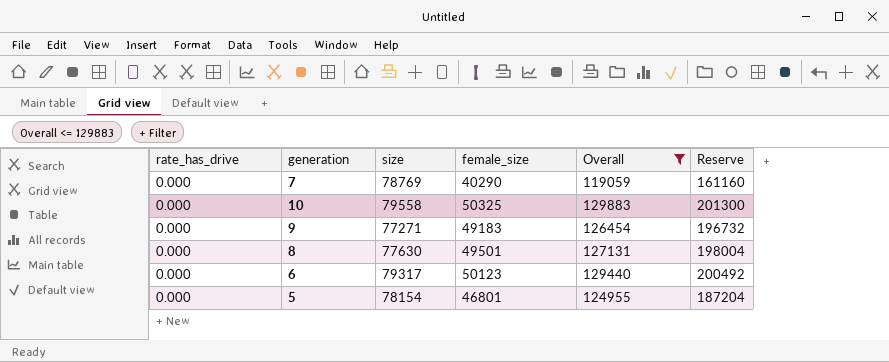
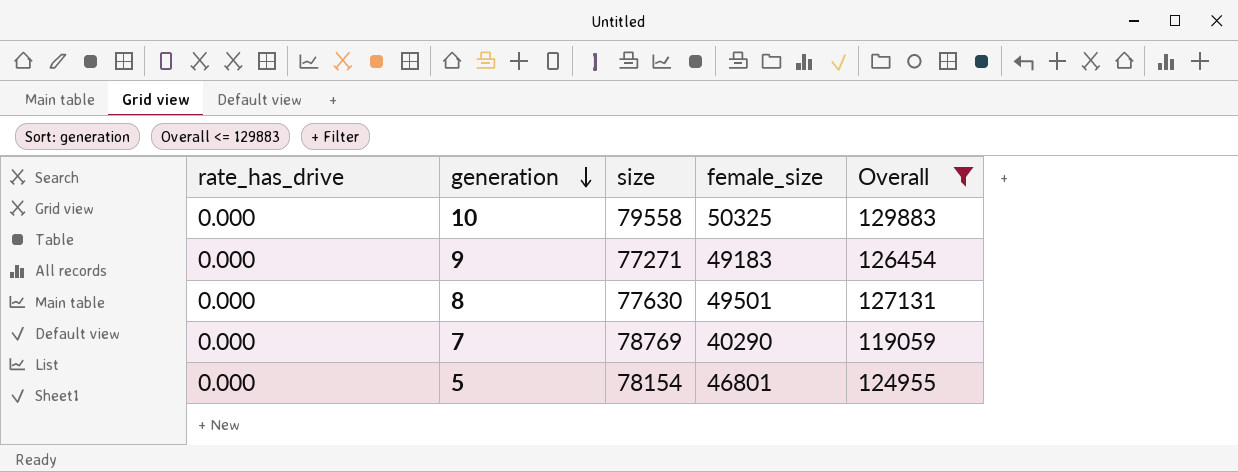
row order: none -> generation descending
column Reserve | formula: [female_size] * 4 -> none
row 6: 0.000 | 79317 | 50123 | 129440 | 200492 -> none

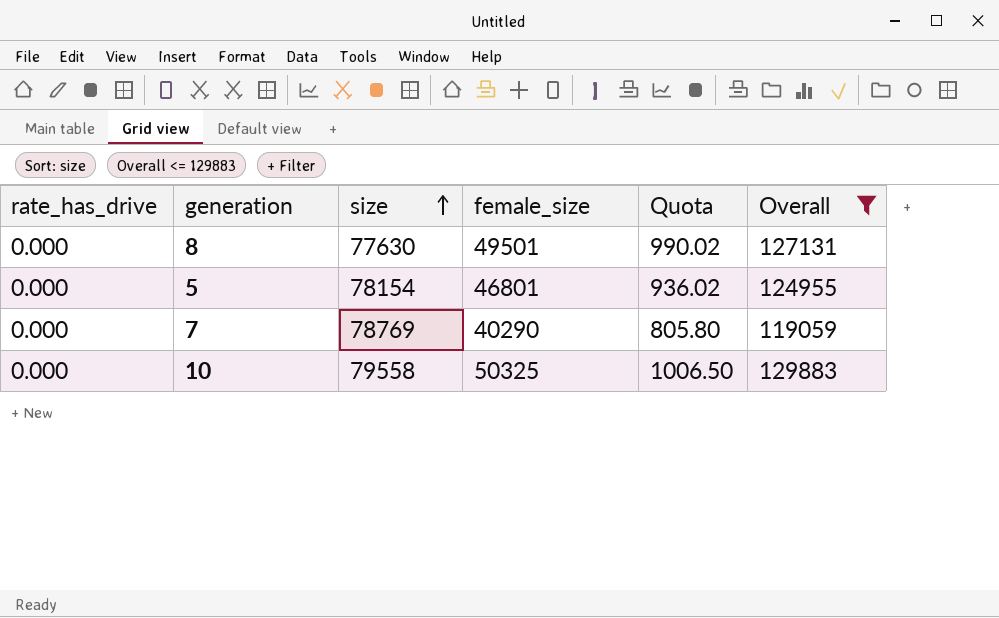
row order: generation descending -> size ascending
column Quota | formula: none -> [female_size] * 0.02
row 9: 0.000 | 77271 | 49183 | 126454 -> none

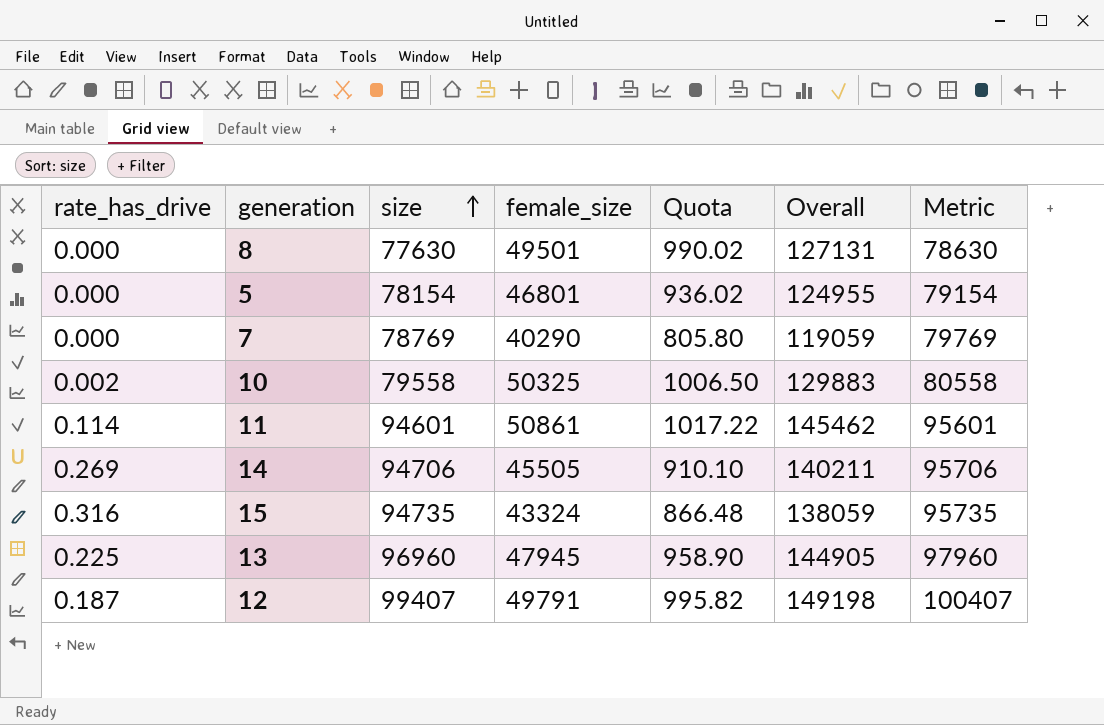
filter: Overall <= 129883 -> none
column Metric | formula: none -> [size] + 1000
10 | rate_has_drive: 0.000 -> 0.002

